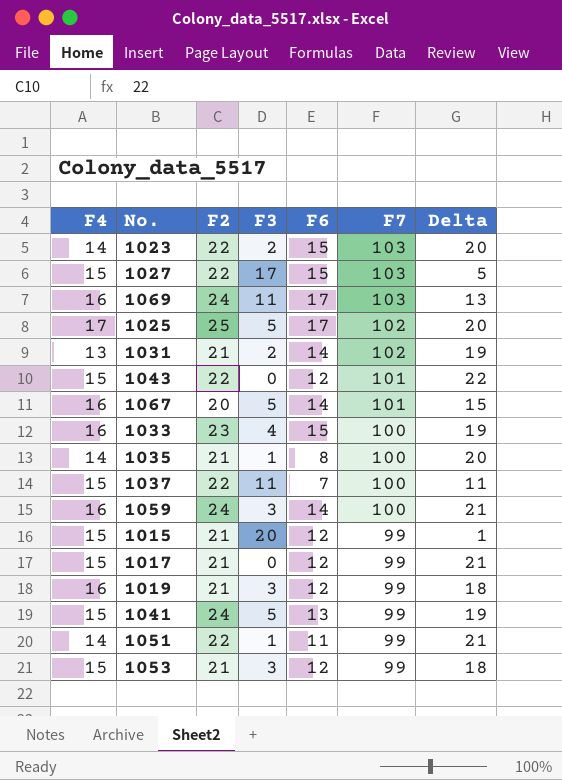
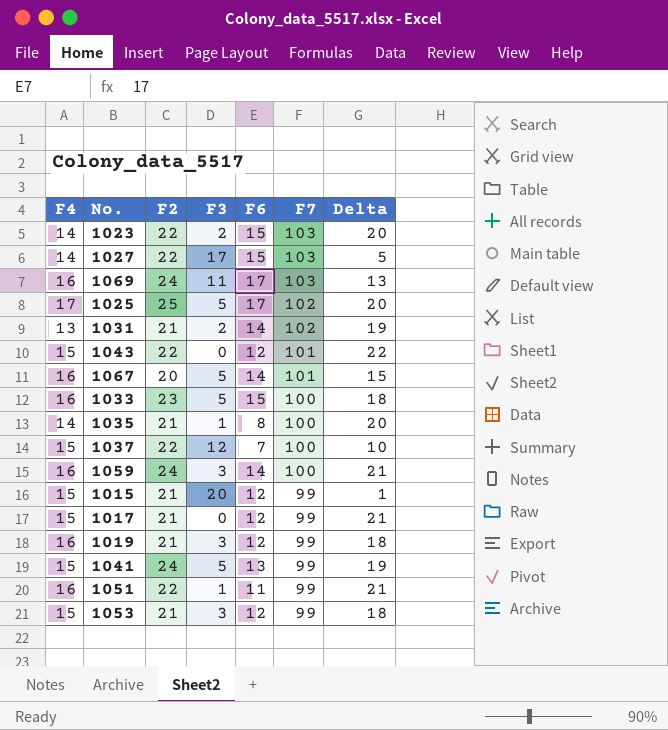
1027 | F4: 15 -> 14
1033 | F3: 4 -> 5
1033 | Delta: 19 -> 18
1037 | F3: 11 -> 12
1037 | Delta: 11 -> 10
1051 | F4: 14 -> 16

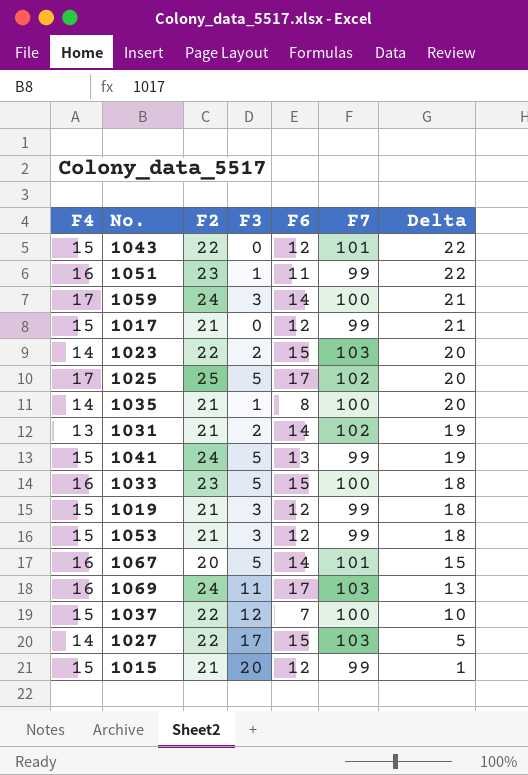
row order: F7 descending -> Delta descending
1051 | F2: 22 -> 23
1051 | Delta: 21 -> 22
1059 | F4: 16 -> 17
1019 | F4: 16 -> 15

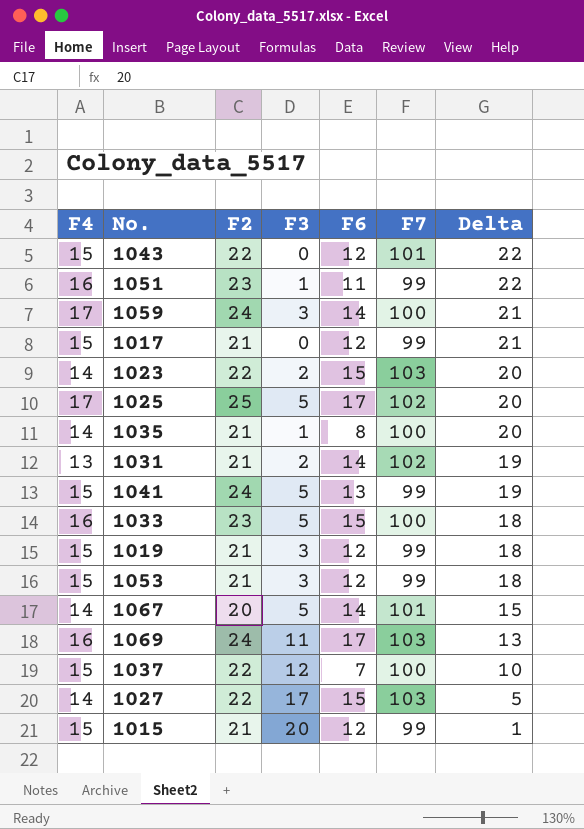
1067 | F4: 16 -> 14

